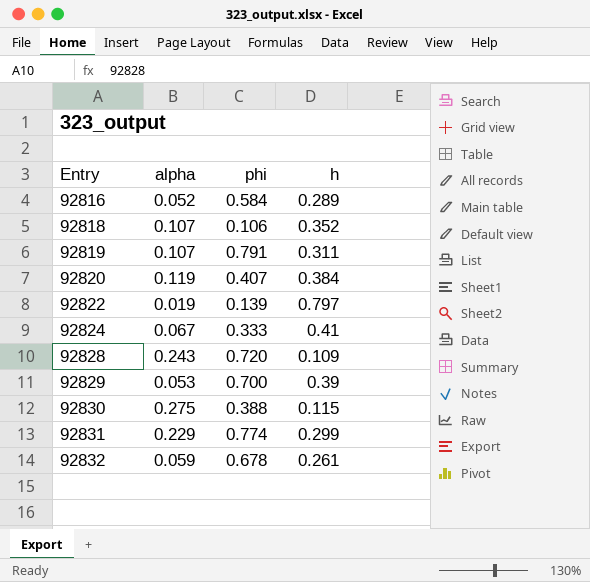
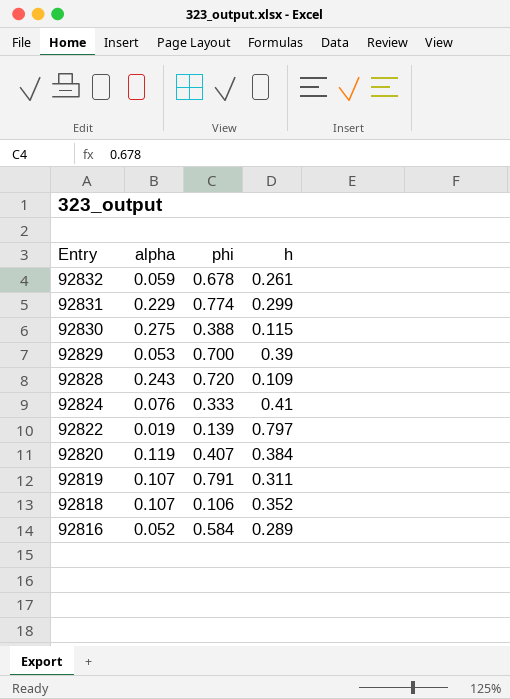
row order: Entry ascending -> Entry descending
92824 | alpha: 0.067 -> 0.076

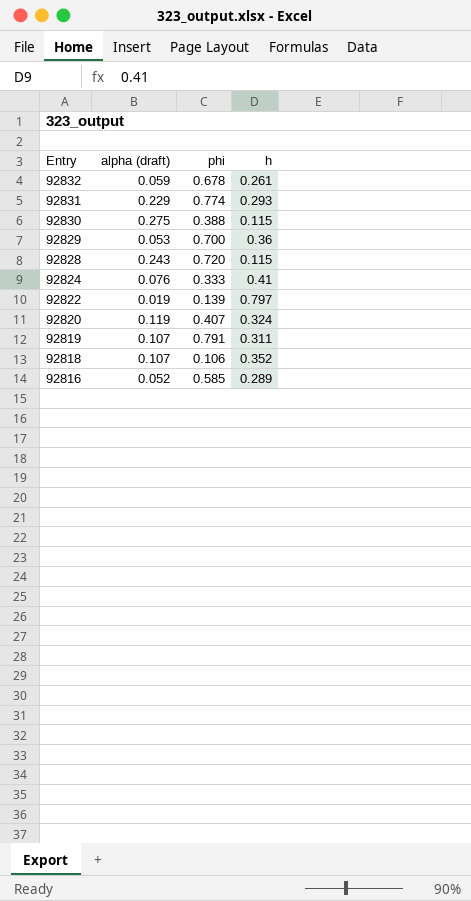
column name: alpha -> alpha (draft)
92831 | h: 0.299 -> 0.293
92829 | h: 0.39 -> 0.36
92828 | h: 0.109 -> 0.115
92820 | h: 0.384 -> 0.324
92816 | phi: 0.584 -> 0.585

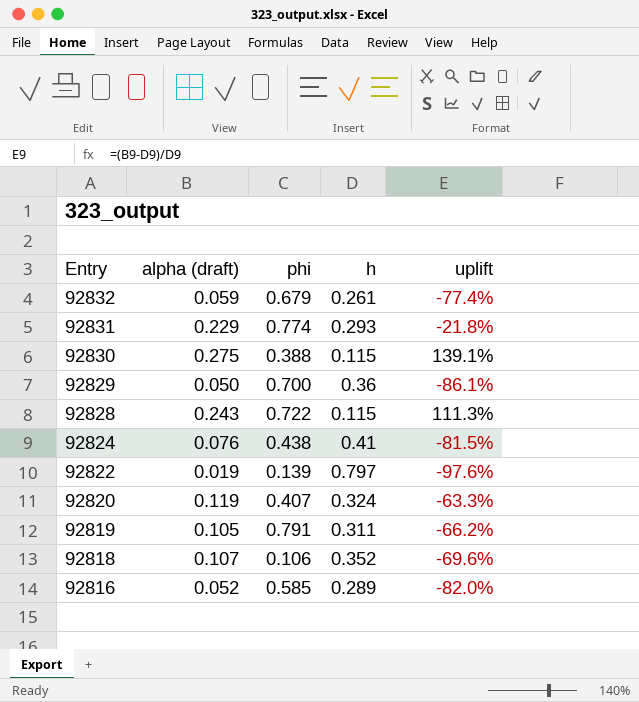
column uplift | formula: none -> ([alpha (draft)] - [h]) / [h]
92832 | phi: 0.678 -> 0.679
92829 | alpha (draft): 0.053 -> 0.050
92828 | phi: 0.720 -> 0.722
92824 | phi: 0.333 -> 0.438
92819 | alpha (draft): 0.107 -> 0.105

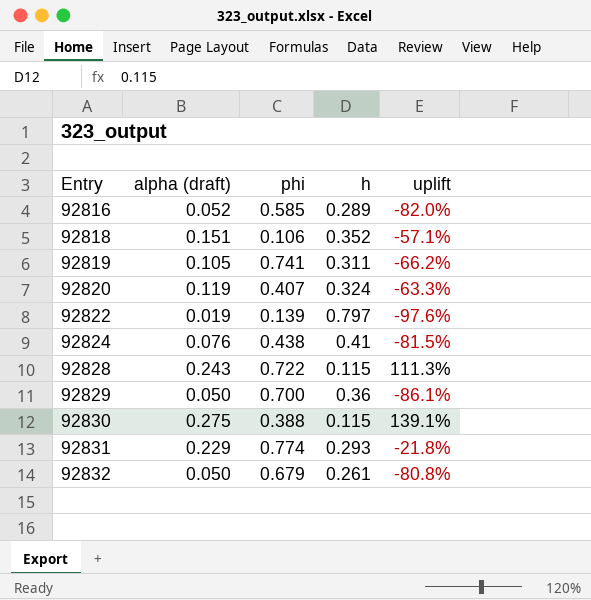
row order: Entry descending -> Entry ascending
92818 | alpha (draft): 0.107 -> 0.151
92818 | uplift: -69.6% -> -57.1%
92819 | phi: 0.791 -> 0.741
92832 | alpha (draft): 0.059 -> 0.050
92832 | uplift: -77.4% -> -80.8%

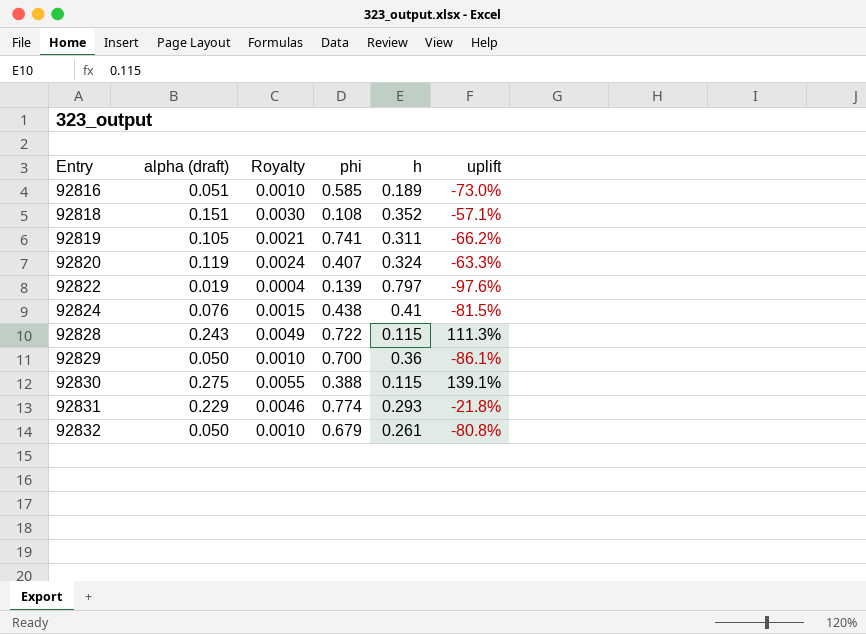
column Royalty | formula: none -> [alpha (draft)] * 0.02
92816 | alpha (draft): 0.052 -> 0.051
92816 | h: 0.289 -> 0.189
92816 | uplift: -82.0% -> -73.0%
92818 | phi: 0.106 -> 0.108

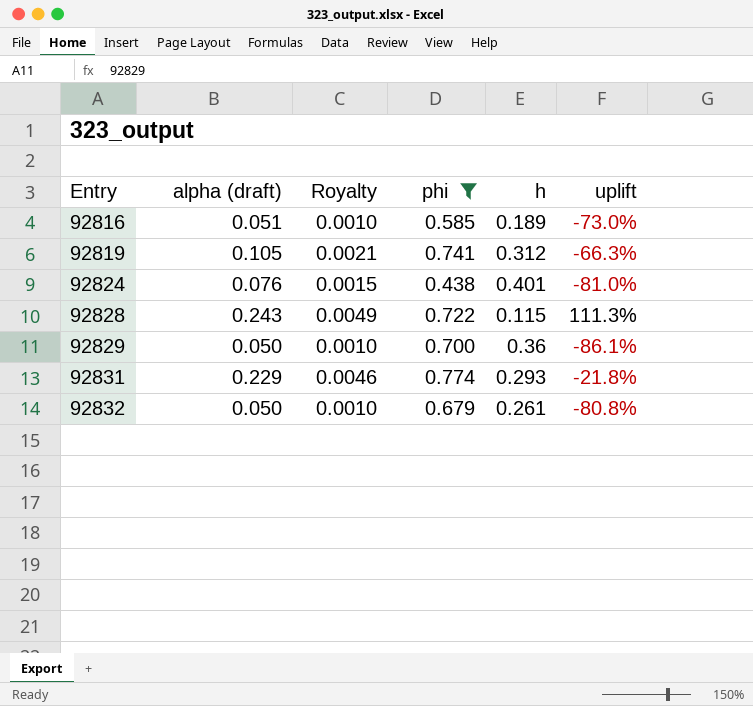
filter: none -> phi >= 0.438
92819 | h: 0.311 -> 0.312
92819 | uplift: -66.2% -> -66.3%
92824 | h: 0.41 -> 0.401
92824 | uplift: -81.5% -> -81.0%

